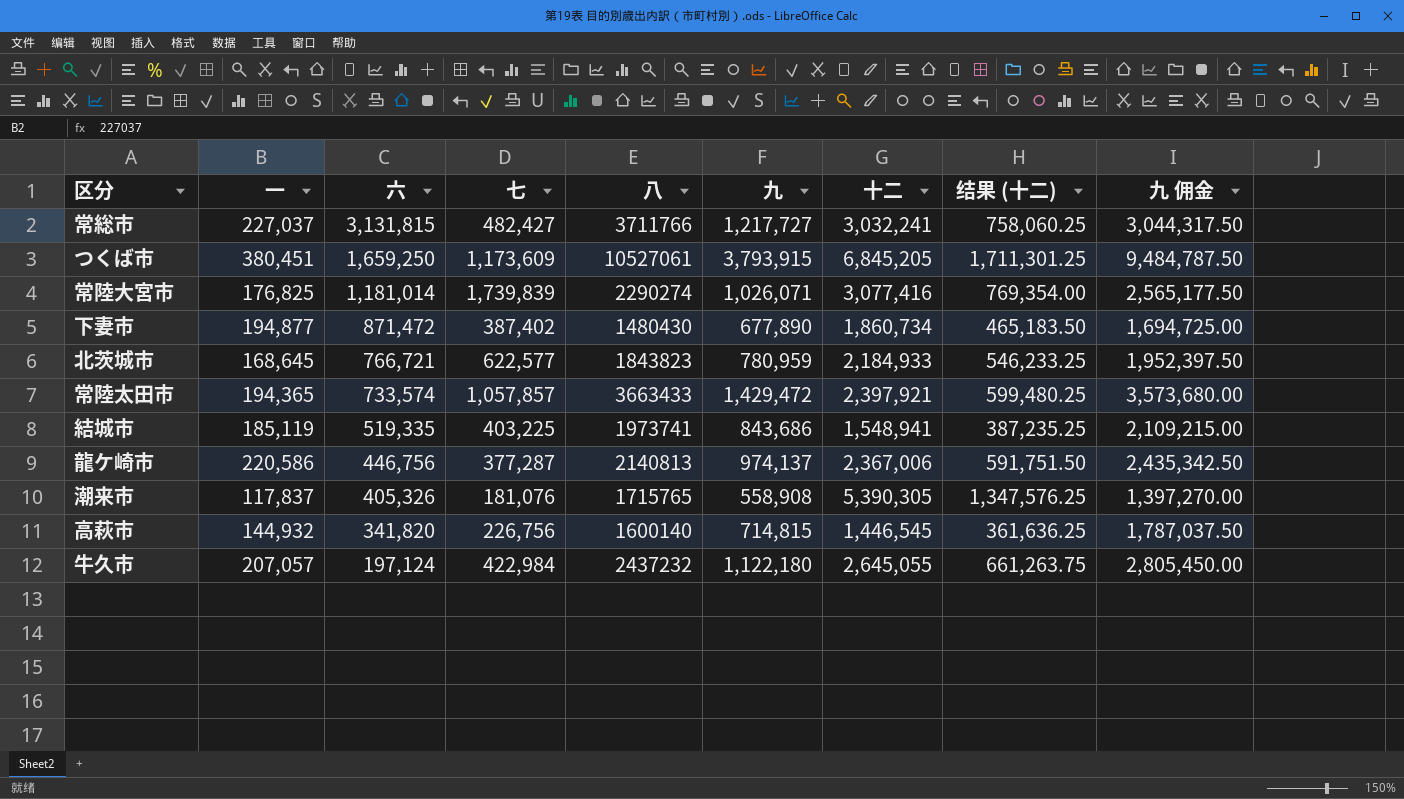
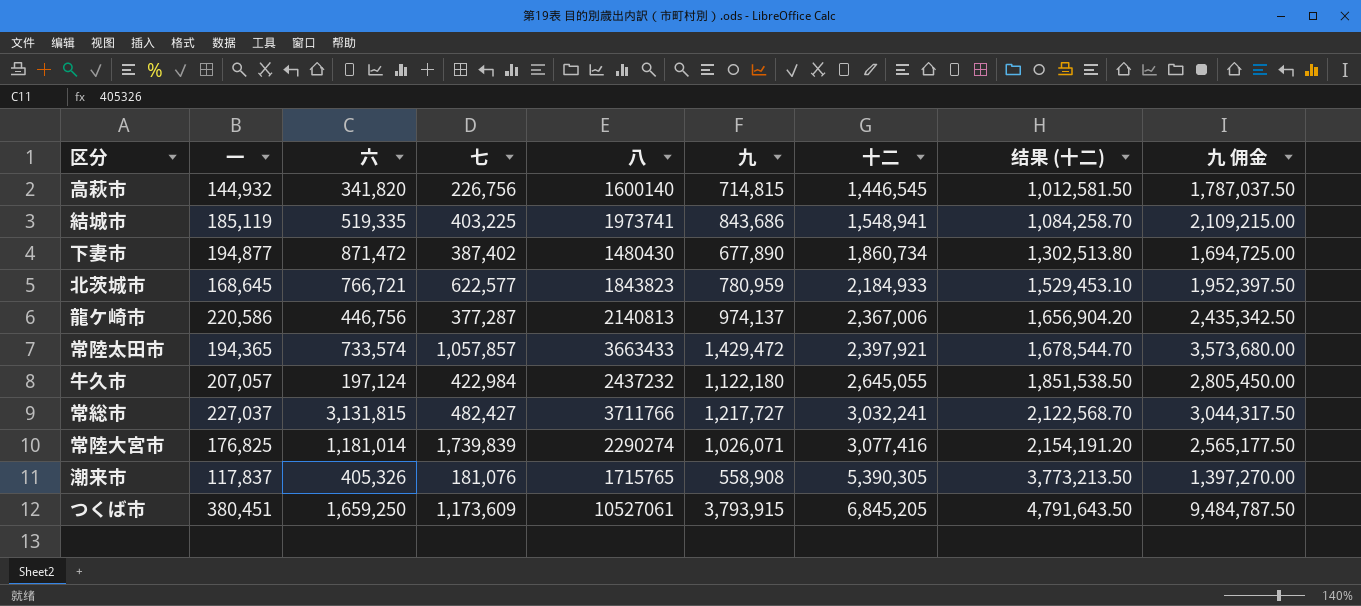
row order: 六 descending -> 十二 ascending
column 结果 (十二) | formula: [十二] * 0.25 -> [十二] * 0.7

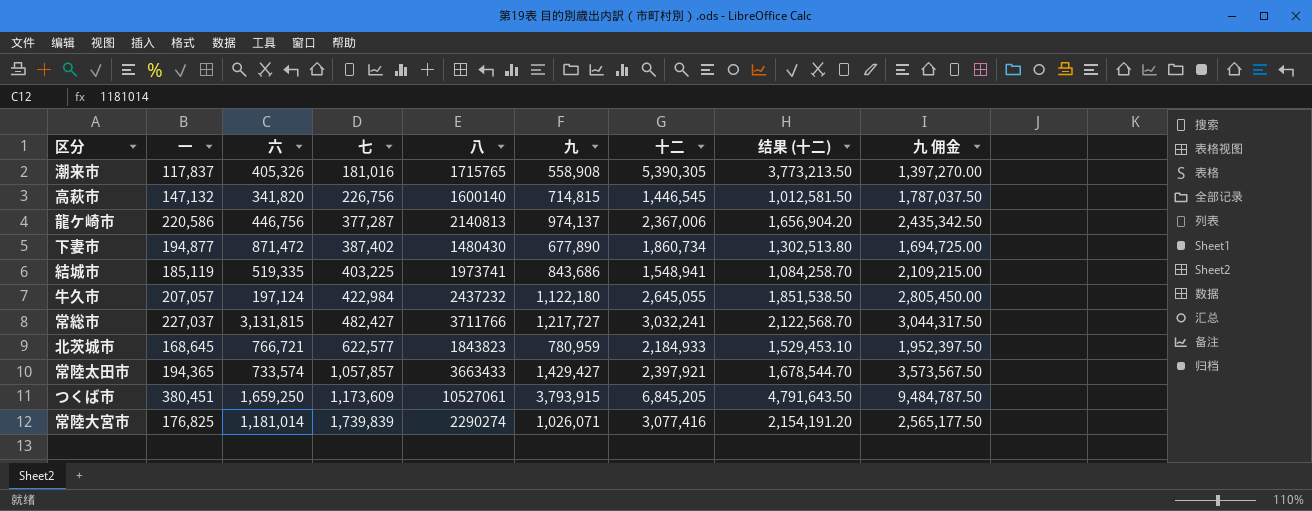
row order: 十二 ascending -> 七 ascending
潮来市 | 七: 181,076 -> 181,016
高萩市 | 一: 144,932 -> 147,132
常陸太田市 | 九: 1,429,472 -> 1,429,427
常陸太田市 | 九 佣金: 3,573,680.00 -> 3,573,567.50

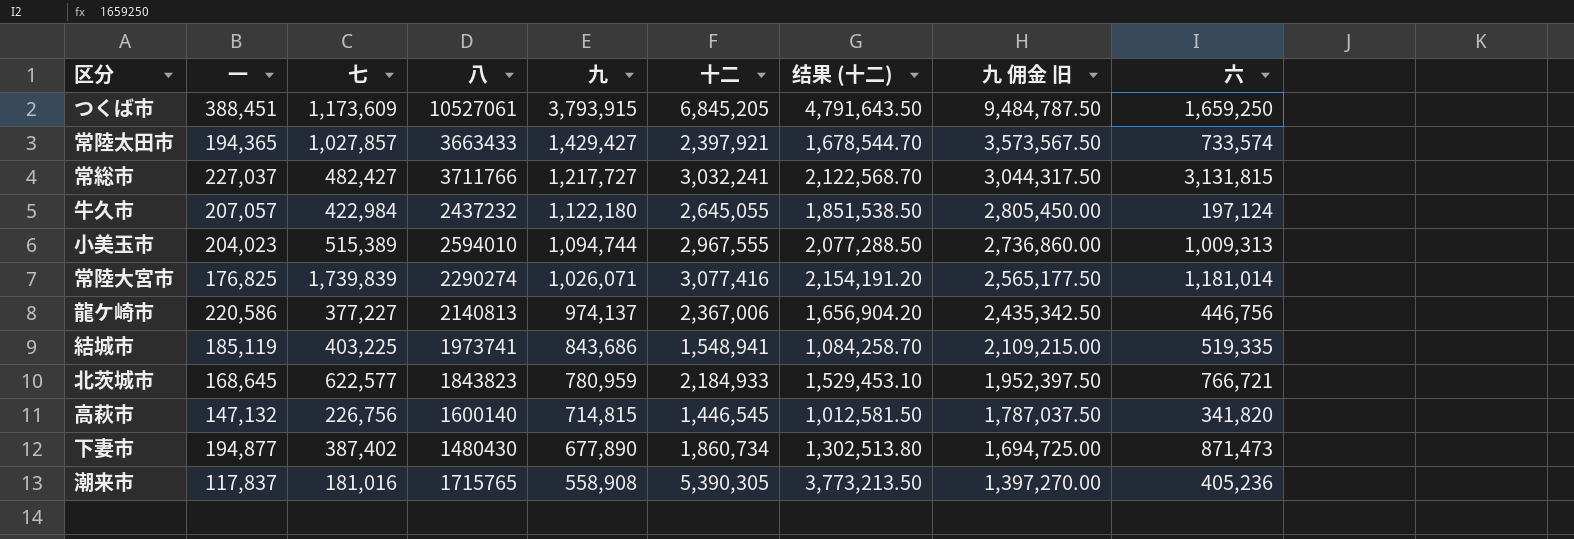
row order: 七 ascending -> 九 descending
column name: 九 佣金 -> 九 佣金 旧
column 六 | position: 3 -> 9
つくば市 | 一: 380,451 -> 388,451
常陸太田市 | 七: 1,057,857 -> 1,027,857
row 小美玉市: none -> 204,023 | 515,389 | 2594010 | 1,094,744 | 2,967,555 | 2,077,288.50 | 2,736,860.00 | 1,009,313
龍ケ崎市 | 七: 377,287 -> 377,227
下妻市 | 六: 871,472 -> 871,473
潮来市 | 六: 405,326 -> 405,236

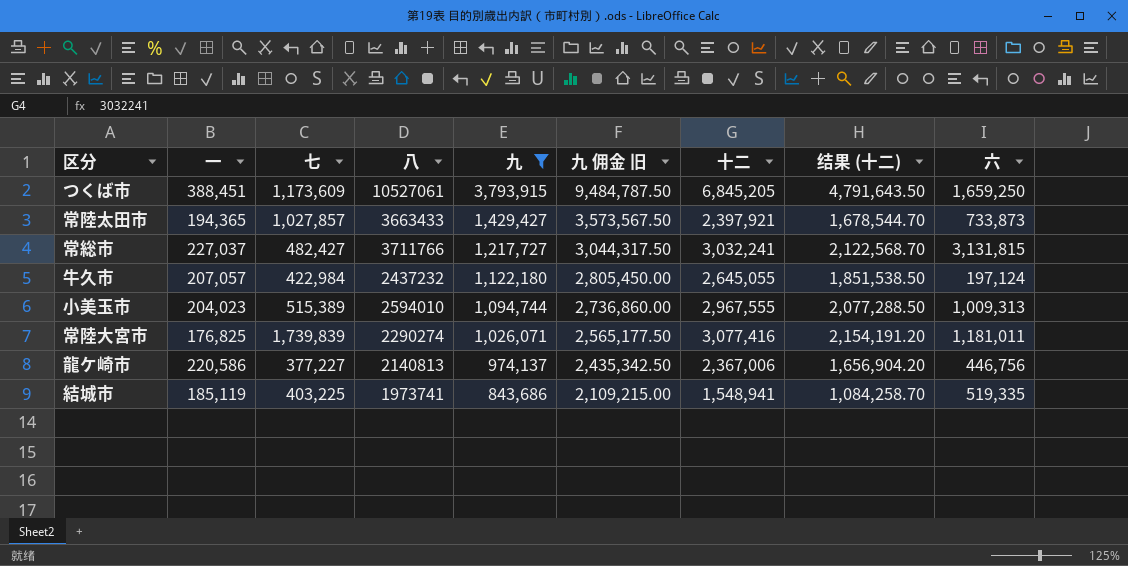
filter: none -> 九 >= 843,686
column 九 佣金 旧 | position: 8 -> 6
常陸太田市 | 六: 733,574 -> 733,873
常陸大宮市 | 六: 1,181,014 -> 1,181,011

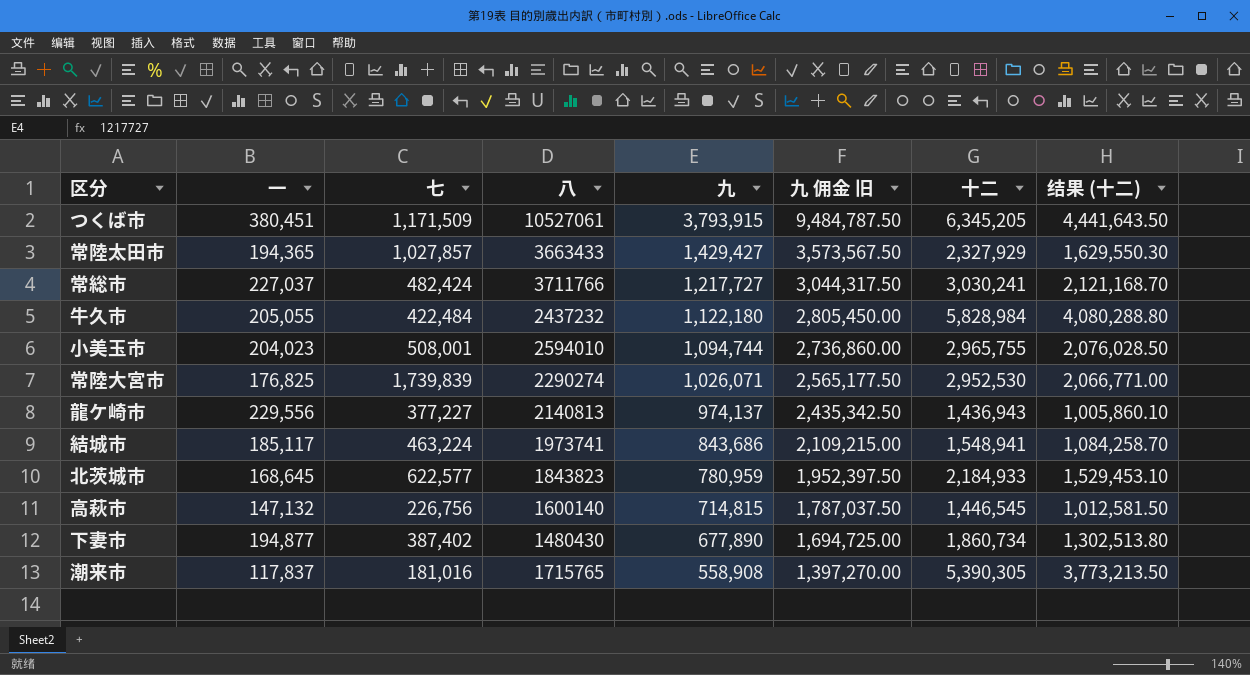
filter: 九 >= 843,686 -> none
column 六 | position: 9 -> none
つくば市 | 一: 388,451 -> 380,451
つくば市 | 七: 1,173,609 -> 1,171,509
つくば市 | 十二: 6,845,205 -> 6,345,205
つくば市 | 结果 (十二): 4,791,643.50 -> 4,441,643.50
常陸太田市 | 十二: 2,397,921 -> 2,327,929
常陸太田市 | 结果 (十二): 1,678,544.70 -> 1,629,550.30
常総市 | 七: 482,427 -> 482,424
常総市 | 十二: 3,032,241 -> 3,030,241
常総市 | 结果 (十二): 2,122,568.70 -> 2,121,168.70
牛久市 | 一: 207,057 -> 205,055
牛久市 | 七: 422,984 -> 422,484
牛久市 | 十二: 2,645,055 -> 5,828,984
牛久市 | 结果 (十二): 1,851,538.50 -> 4,080,288.80
小美玉市 | 七: 515,389 -> 508,001
小美玉市 | 十二: 2,967,555 -> 2,965,755
小美玉市 | 结果 (十二): 2,077,288.50 -> 2,076,028.50
常陸大宮市 | 十二: 3,077,416 -> 2,952,530
常陸大宮市 | 结果 (十二): 2,154,191.20 -> 2,066,771.00
龍ケ崎市 | 一: 220,586 -> 229,556
龍ケ崎市 | 十二: 2,367,006 -> 1,436,943
龍ケ崎市 | 结果 (十二): 1,656,904.20 -> 1,005,860.10
結城市 | 一: 185,119 -> 185,117
結城市 | 七: 403,225 -> 463,224

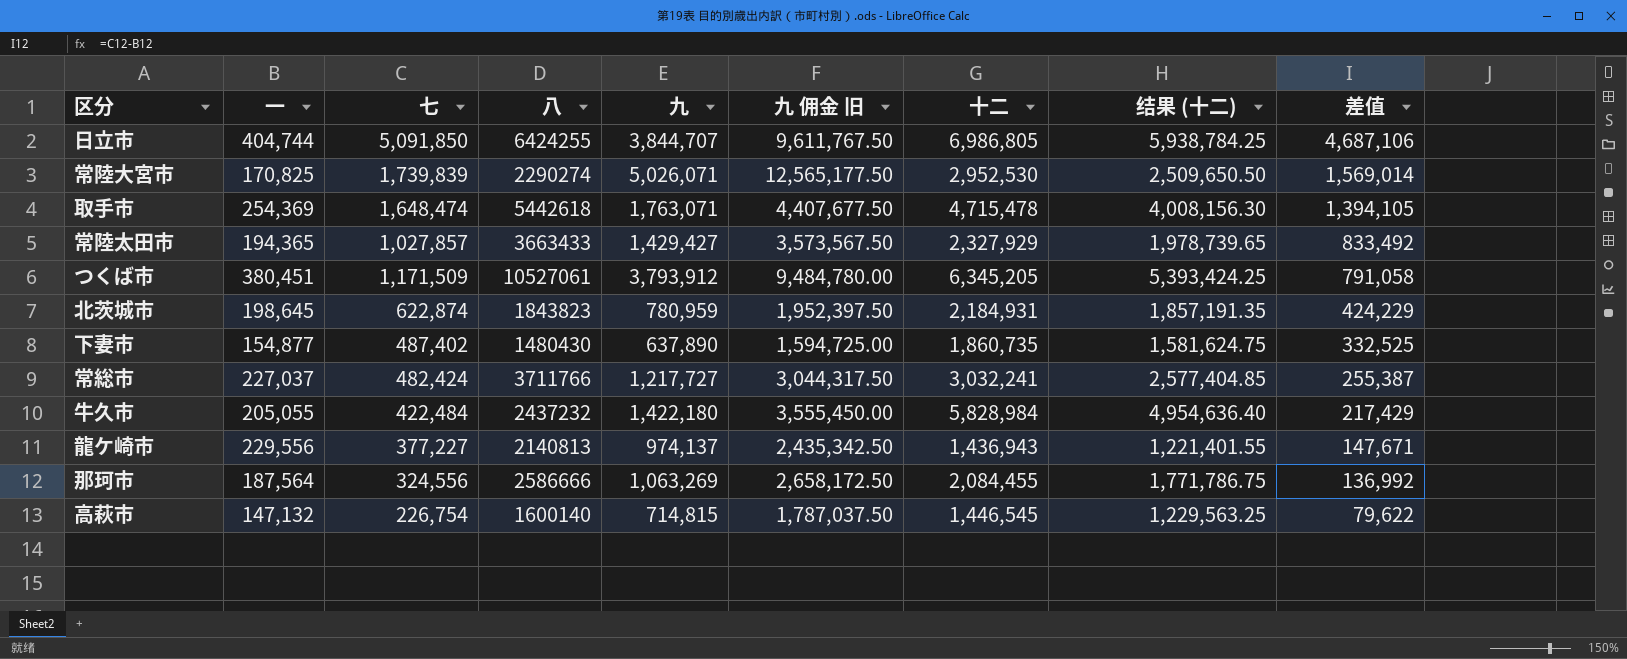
row order: 九 descending -> 差值 descending
column 结果 (十二) | formula: [十二] * 0.7 -> [十二] * 0.85
column 差值 | formula: none -> [七] - [一]
row 小美玉市: 204,023 | 508,001 | 2594010 | 1,094,744 | 2,736,860.00 | 2,965,755 | 2,076,028.50 -> none
row 結城市: 185,117 | 463,224 | 1973741 | 843,686 | 2,109,215.00 | 1,548,941 | 1,084,258.70 -> none
row 潮来市: 117,837 | 181,016 | 1715765 | 558,908 | 1,397,270.00 | 5,390,305 | 3,773,213.50 -> none
row 日立市: none -> 404,744 | 5,091,850 | 6424255 | 3,844,707 | 9,611,767.50 | 6,986,805 | 5,938,784.25 | 4,687,106
常陸大宮市 | 一: 176,825 -> 170,825
常陸大宮市 | 九: 1,026,071 -> 5,026,071
常陸大宮市 | 九 佣金 旧: 2,565,177.50 -> 12,565,177.50
row 取手市: none -> 254,369 | 1,648,474 | 5442618 | 1,763,071 | 4,407,677.50 | 4,715,478 | 4,008,156.30 | 1,394,105
つくば市 | 九: 3,793,915 -> 3,793,912
つくば市 | 九 佣金 旧: 9,484,787.50 -> 9,484,780.00
北茨城市 | 一: 168,645 -> 198,645
北茨城市 | 七: 622,577 -> 622,874
北茨城市 | 十二: 2,184,933 -> 2,184,931
下妻市 | 一: 194,877 -> 154,877
下妻市 | 七: 387,402 -> 487,402
下妻市 | 九: 677,890 -> 637,890
下妻市 | 九 佣金 旧: 1,694,725.00 -> 1,594,725.00
下妻市 | 十二: 1,860,734 -> 1,860,735
常総市 | 十二: 3,030,241 -> 3,032,241
牛久市 | 九: 1,122,180 -> 1,422,180
牛久市 | 九 佣金 旧: 2,805,450.00 -> 3,555,450.00
row 那珂市: none -> 187,564 | 324,556 | 2586666 | 1,063,269 | 2,658,172.50 | 2,084,455 | 1,771,786.75 | 136,992
高萩市 | 七: 226,756 -> 226,754

